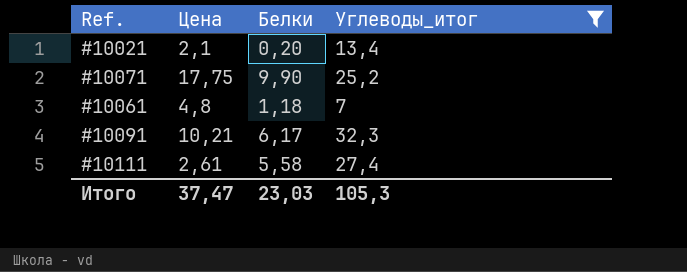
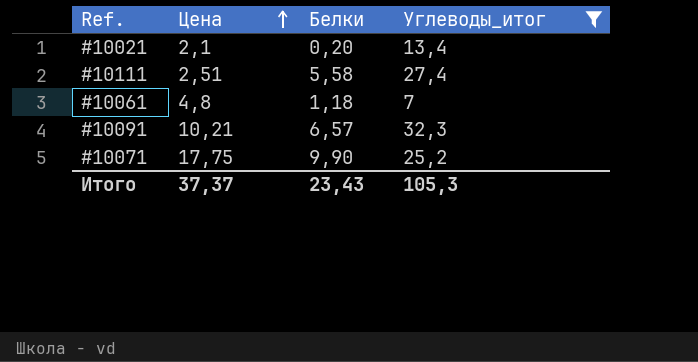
row order: none -> Цена ascending
#10111 | Цена: 2,61 -> 2,51
#10091 | Белки: 6,17 -> 6,57
Итого | Цена: 37,47 -> 37,37
Итого | Белки: 23,03 -> 23,43

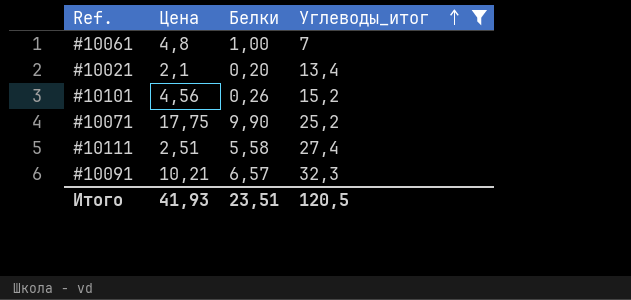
row order: Цена ascending -> Углеводы_итог ascending
#10061 | Белки: 1,18 -> 1,00
row #10101: none -> 4,56 | 0,26 | 15,2
Итого | Цена: 37,37 -> 41,93
Итого | Белки: 23,43 -> 23,51
Итого | Углеводы_итог: 105,3 -> 120,5

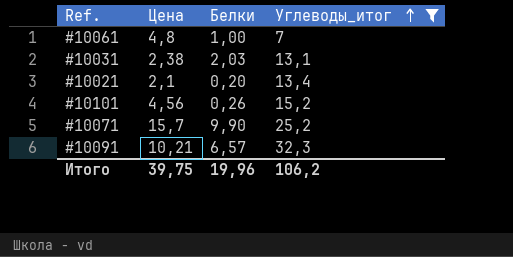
row #10111: 2,51 | 5,58 | 27,4 -> none
row #10031: none -> 2,38 | 2,03 | 13,1
#10071 | Цена: 17,75 -> 15,7
Итого | Цена: 41,93 -> 39,75
Итого | Белки: 23,51 -> 19,96
Итого | Углеводы_итог: 120,5 -> 106,2

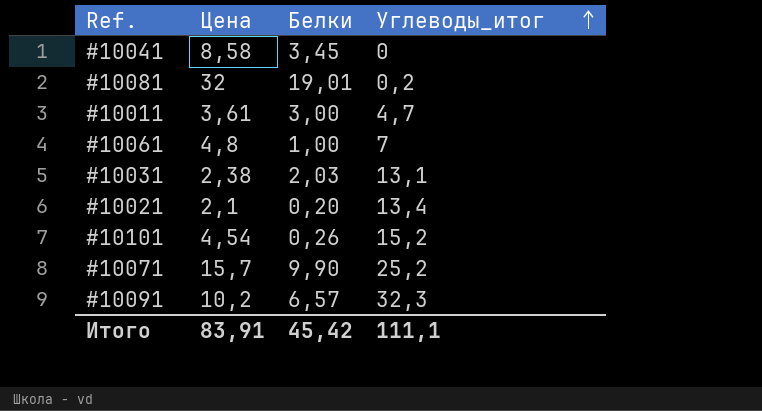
filter: Углеводы_итог >= 7 -> none
#10101 | Цена: 4,56 -> 4,54
#10091 | Цена: 10,21 -> 10,2
Итого | Цена: 39,75 -> 83,91
Итого | Белки: 19,96 -> 45,42
Итого | Углеводы_итог: 106,2 -> 111,1

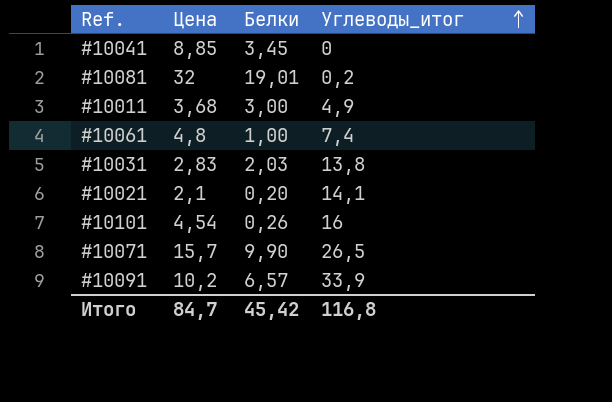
#10041 | Цена: 8,58 -> 8,85
#10011 | Цена: 3,61 -> 3,68
#10011 | Углеводы_итог: 4,7 -> 4,9
#10061 | Углеводы_итог: 7 -> 7,4
#10031 | Цена: 2,38 -> 2,83
#10031 | Углеводы_итог: 13,1 -> 13,8
#10021 | Углеводы_итог: 13,4 -> 14,1
#10101 | Углеводы_итог: 15,2 -> 16
#10071 | Углеводы_итог: 25,2 -> 26,5
#10091 | Углеводы_итог: 32,3 -> 33,9
Итого | Цена: 83,91 -> 84,7
Итого | Углеводы_итог: 111,1 -> 116,8

